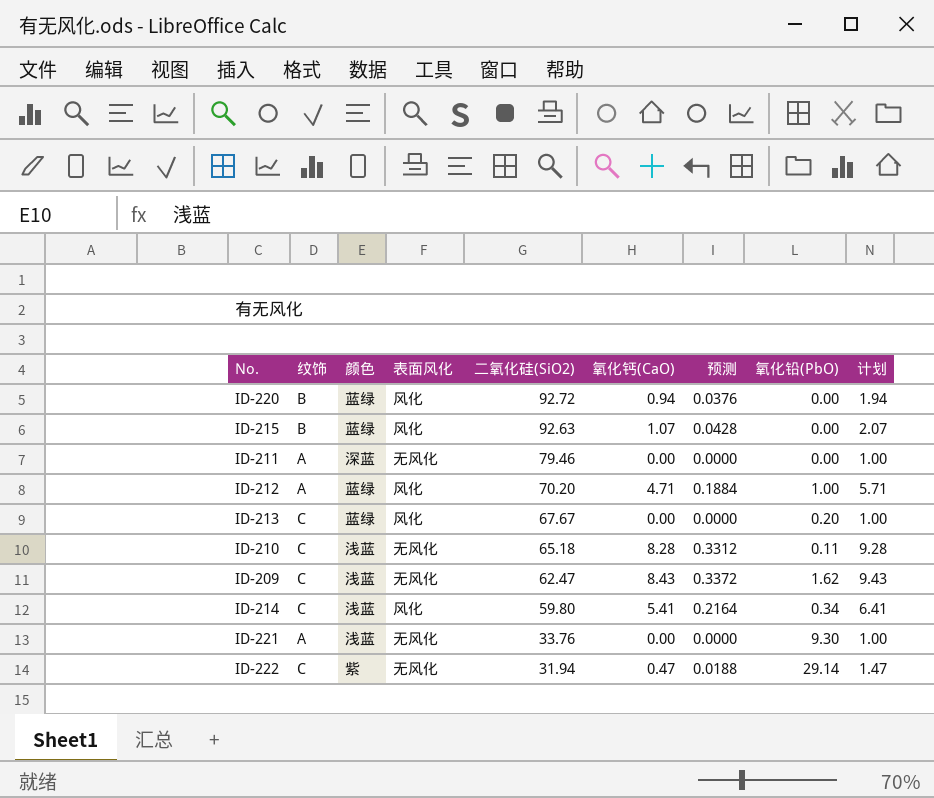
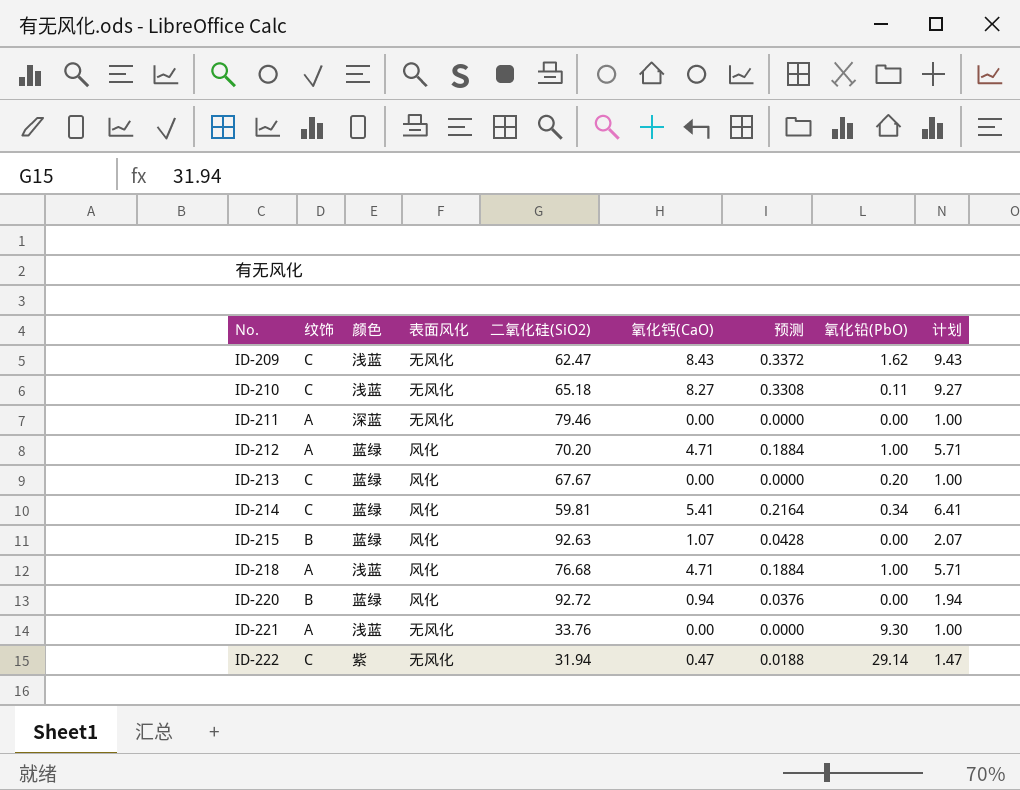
row order: 二氧化硅(SiO2) descending -> No. ascending
ID-210 | 氧化钙(CaO): 8.28 -> 8.27
ID-210 | 预测: 0.3312 -> 0.3308
ID-210 | 计划: 9.28 -> 9.27
ID-214 | 颜色: 浅蓝 -> 蓝绿
ID-214 | 二氧化硅(SiO2): 59.80 -> 59.81
row ID-218: none -> A | 浅蓝 | 风化 | 76.68 | 4.71 | 0.1884 | 1.00 | 5.71

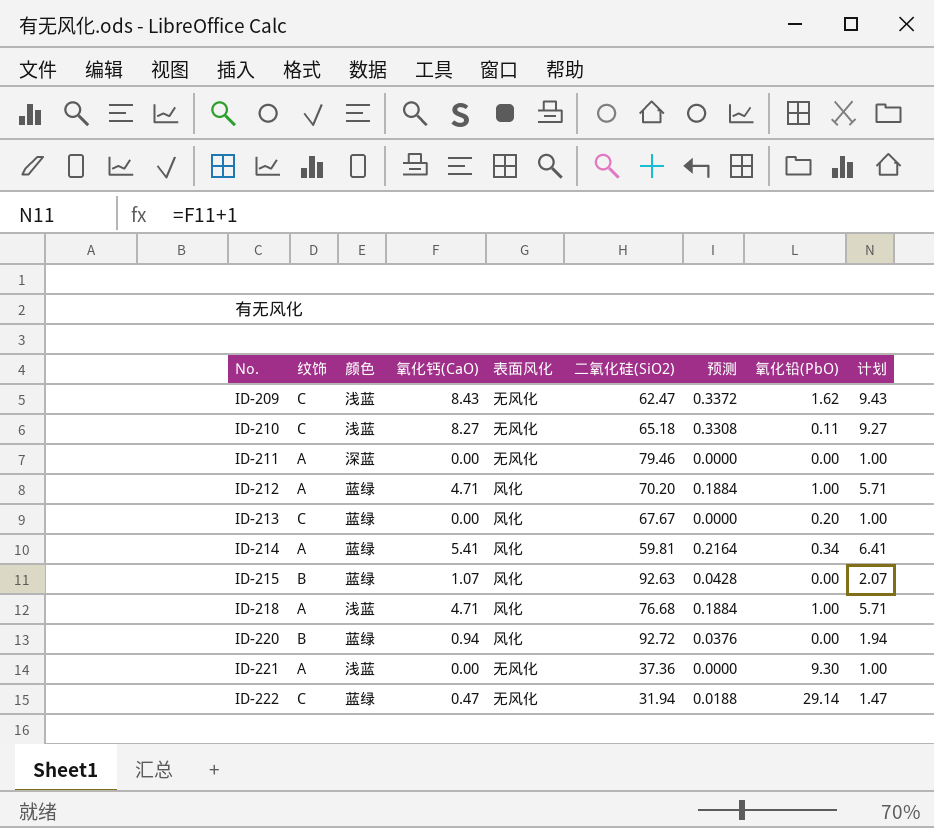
column 氧化钙(CaO) | position: 6 -> 4
ID-214 | 纹饰: C -> A
ID-221 | 二氧化硅(SiO2): 33.76 -> 37.36
ID-222 | 颜色: 紫 -> 蓝绿

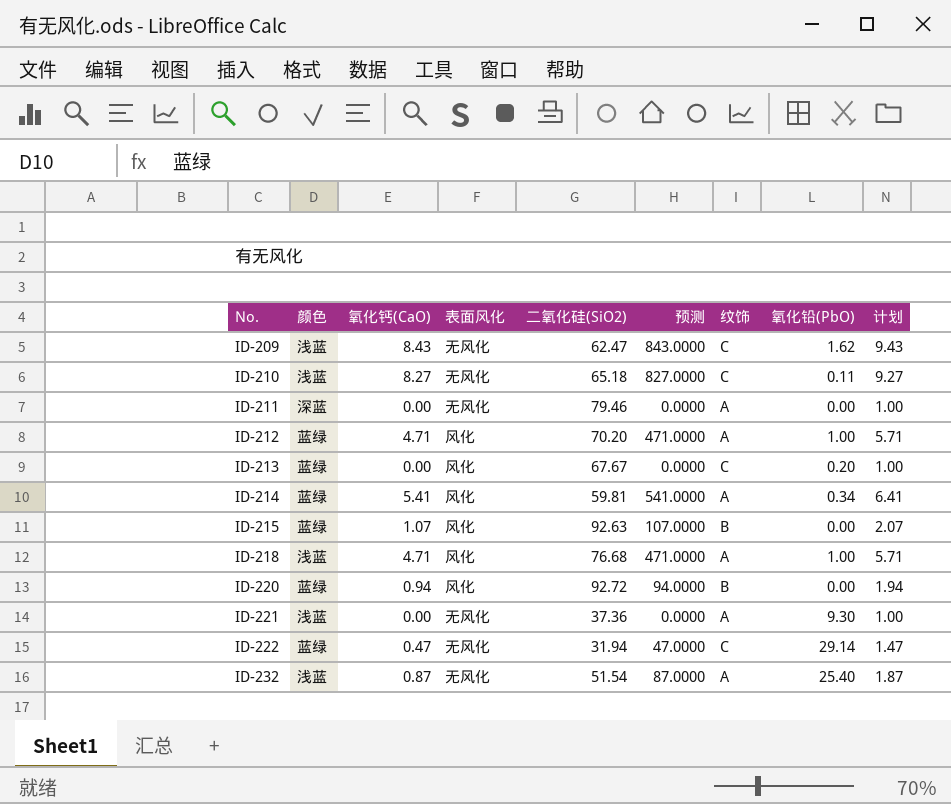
column 预测 | formula: [氧化钙(CaO)] * 0.04 -> [氧化钙(CaO)] * 100
column 纹饰 | position: 2 -> 7
row ID-232: none -> 浅蓝 | 0.87 | 无风化 | 51.54 | 87.0000 | A | 25.40 | 1.87

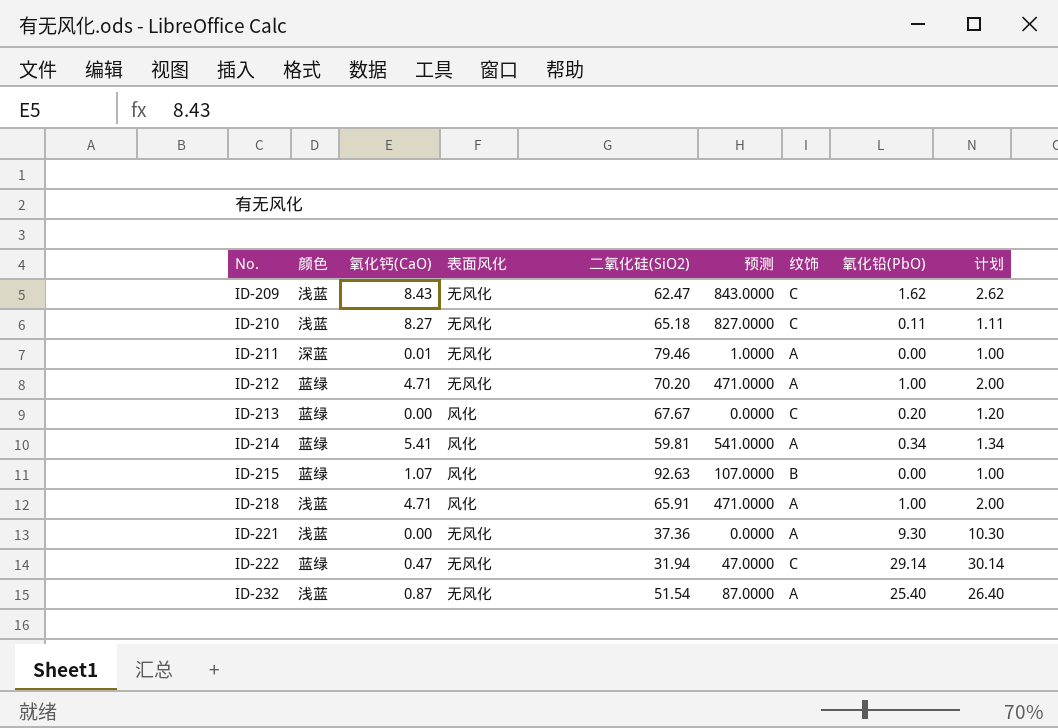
column 计划 | formula: [氧化钙(CaO)] + 1 -> [氧化铅(PbO)] + 1
row ID-220: 蓝绿 | 0.94 | 风化 | 92.72 | 94.0000 | B | 0.00 | 1.94 -> none
ID-211 | 氧化钙(CaO): 0.00 -> 0.01
ID-211 | 预测: 0.0000 -> 1.0000
ID-212 | 表面风化: 风化 -> 无风化
ID-218 | 二氧化硅(SiO2): 76.68 -> 65.91

